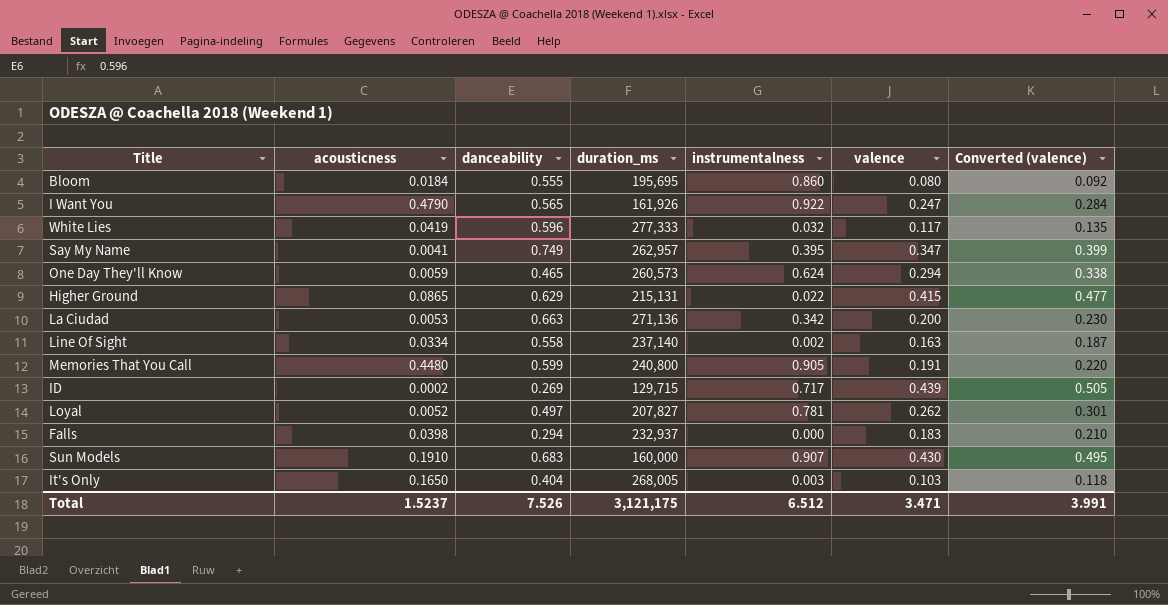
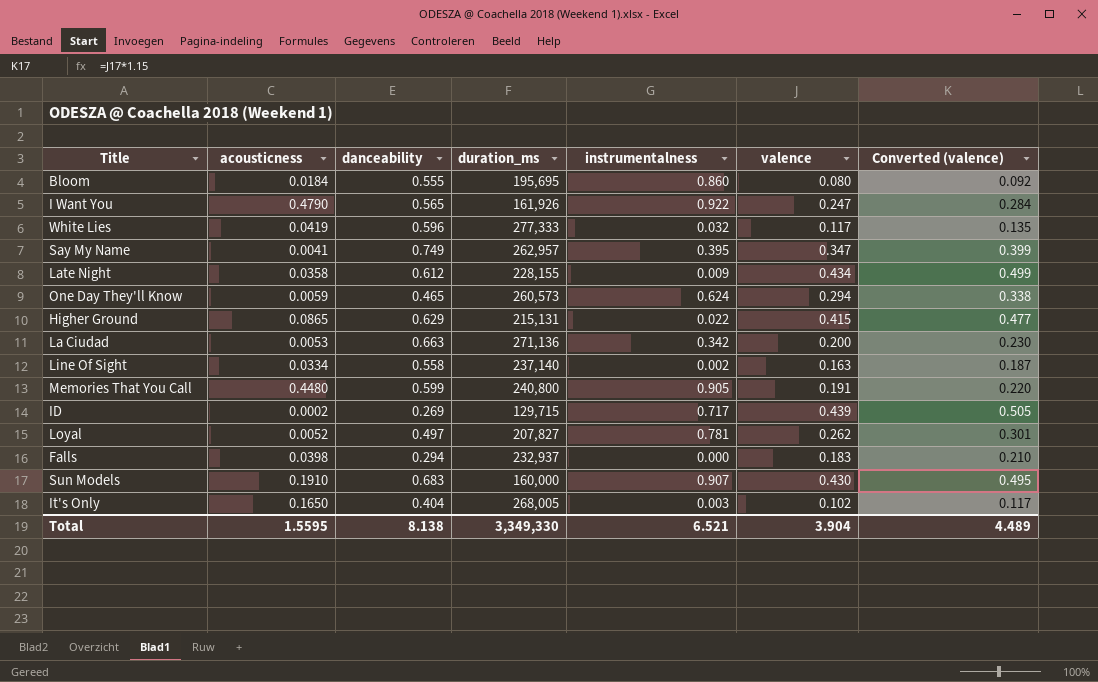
row Late Night: none -> 0.0358 | 0.612 | 228,155 | 0.009 | 0.434 | 0.499
It's Only | valence: 0.103 -> 0.102
It's Only | Converted (valence): 0.118 -> 0.117
Total | acousticness: 1.5237 -> 1.5595
Total | danceability: 7.526 -> 8.138
Total | duration_ms: 3,121,175 -> 3,349,330
Total | instrumentalness: 6.512 -> 6.521
Total | valence: 3.471 -> 3.904
Total | Converted (valence): 3.991 -> 4.489

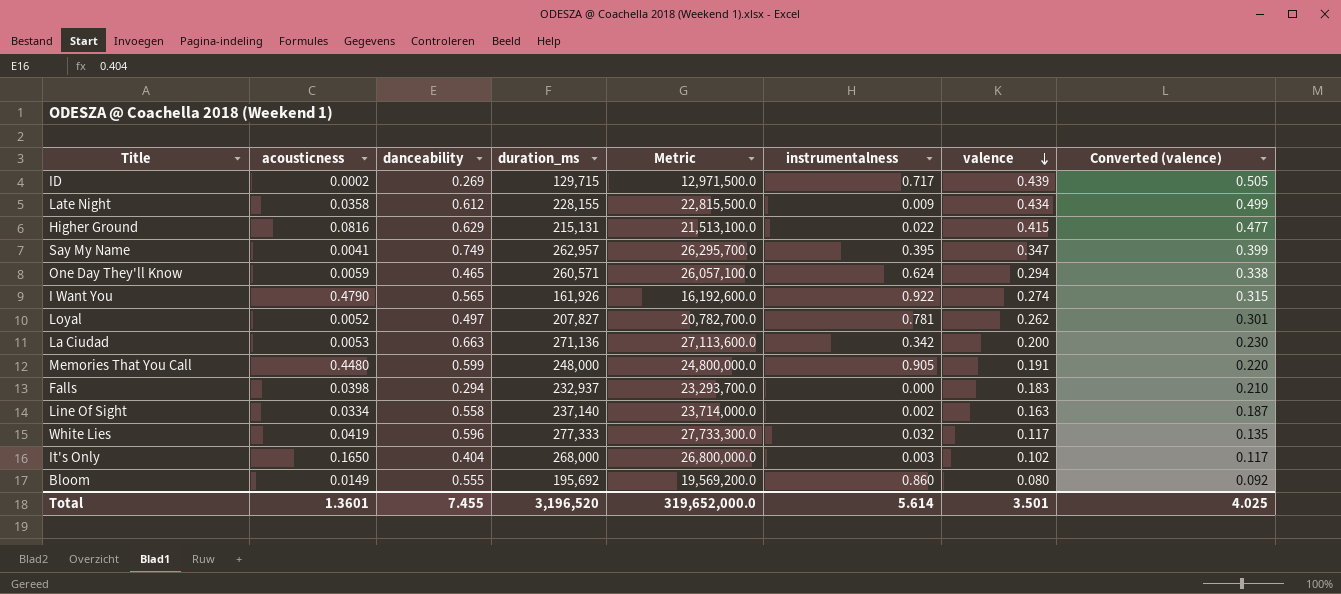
row order: none -> valence descending
column Metric | formula: none -> [duration_ms] * 100
row Sun Models: 0.1910 | 0.683 | 160,000 | 0.907 | 0.430 | 0.495 -> none
Higher Ground | acousticness: 0.0865 -> 0.0816
One Day They'll Know | duration_ms: 260,573 -> 260,571
I Want You | valence: 0.247 -> 0.274
I Want You | Converted (valence): 0.284 -> 0.315
Memories That You Call | duration_ms: 240,800 -> 248,000
It's Only | duration_ms: 268,005 -> 268,000
Bloom | acousticness: 0.0184 -> 0.0149
Bloom | duration_ms: 195,695 -> 195,692
Total | acousticness: 1.5595 -> 1.3601
Total | danceability: 8.138 -> 7.455
Total | duration_ms: 3,349,330 -> 3,196,520
Total | instrumentalness: 6.521 -> 5.614
Total | valence: 3.904 -> 3.501
Total | Converted (valence): 4.489 -> 4.025

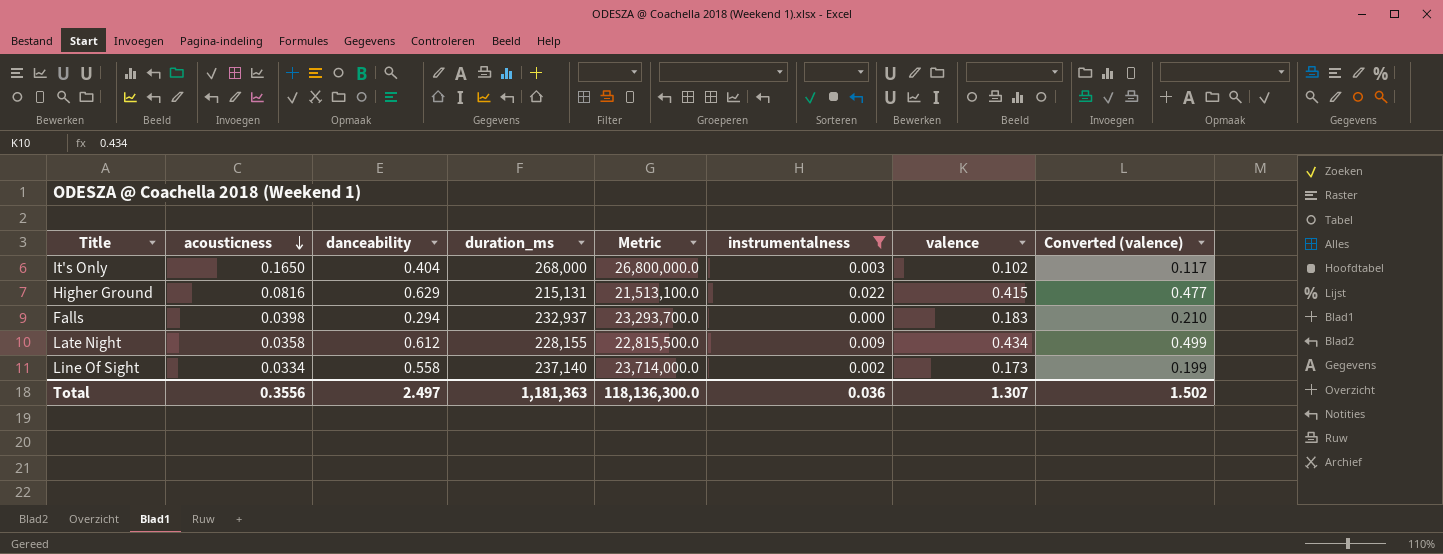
filter: none -> instrumentalness <= 0.022
row order: valence descending -> acousticness descending
Line Of Sight | valence: 0.163 -> 0.173
Line Of Sight | Converted (valence): 0.187 -> 0.199
Total | acousticness: 1.3601 -> 0.3556
Total | danceability: 7.455 -> 2.497
Total | duration_ms: 3,196,520 -> 1,181,363
Total | Metric: 319,652,000.0 -> 118,136,300.0
Total | instrumentalness: 5.614 -> 0.036
Total | valence: 3.501 -> 1.307
Total | Converted (valence): 4.025 -> 1.502

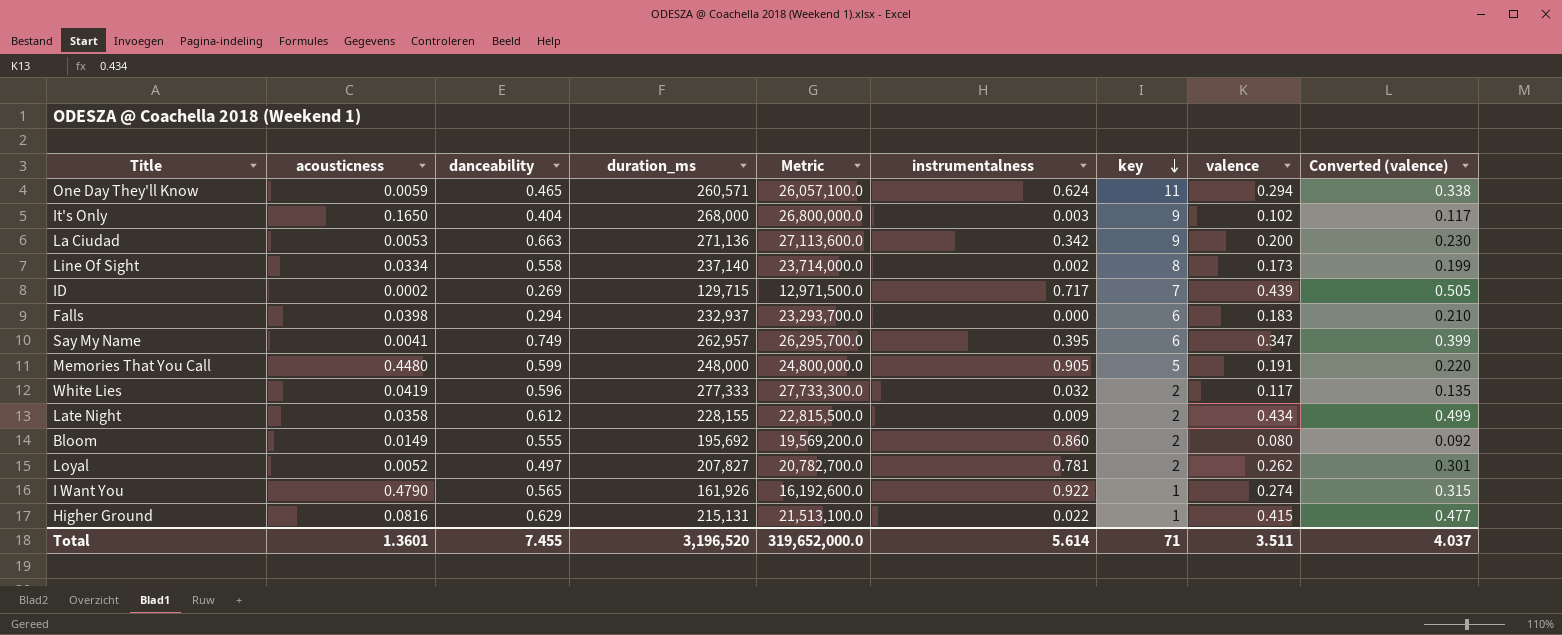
filter: instrumentalness <= 0.022 -> none
row order: acousticness descending -> key descending
column key | position: none -> 7
Total | acousticness: 0.3556 -> 1.3601
Total | danceability: 2.497 -> 7.455
Total | duration_ms: 1,181,363 -> 3,196,520
Total | Metric: 118,136,300.0 -> 319,652,000.0
Total | instrumentalness: 0.036 -> 5.614
Total | valence: 1.307 -> 3.511
Total | Converted (valence): 1.502 -> 4.037

